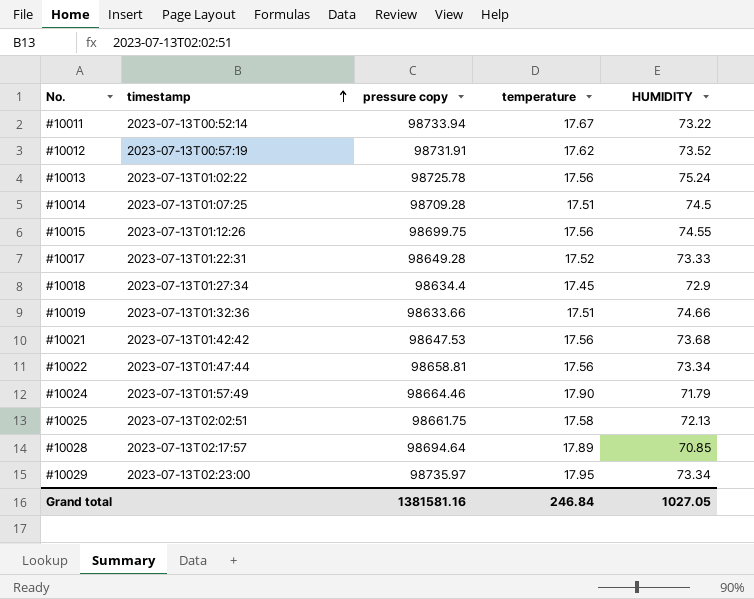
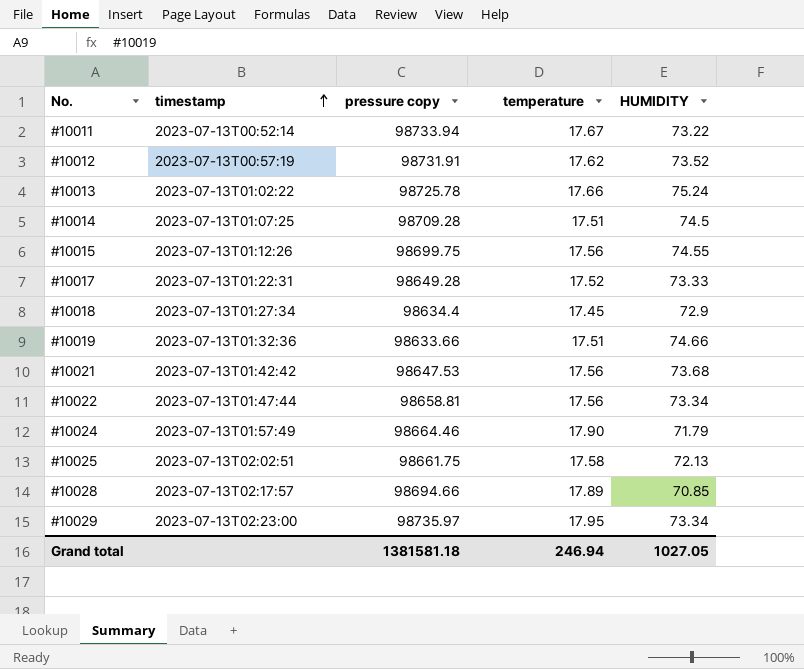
#10013 | temperature: 17.56 -> 17.66
#10028 | pressure copy: 98694.64 -> 98694.66
Grand total | pressure copy: 1381581.16 -> 1381581.18
Grand total | temperature: 246.84 -> 246.94

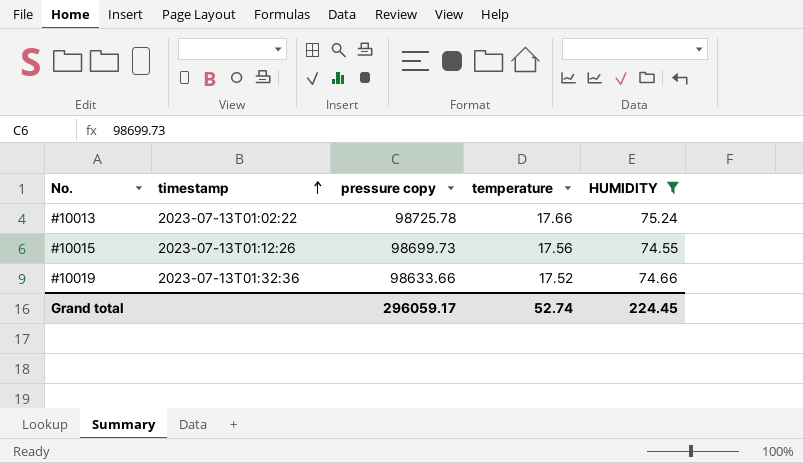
filter: none -> HUMIDITY >= 74.55
#10015 | pressure copy: 98699.75 -> 98699.73
#10019 | temperature: 17.51 -> 17.52
Grand total | pressure copy: 1381581.18 -> 296059.17
Grand total | temperature: 246.94 -> 52.74
Grand total | HUMIDITY: 1027.05 -> 224.45

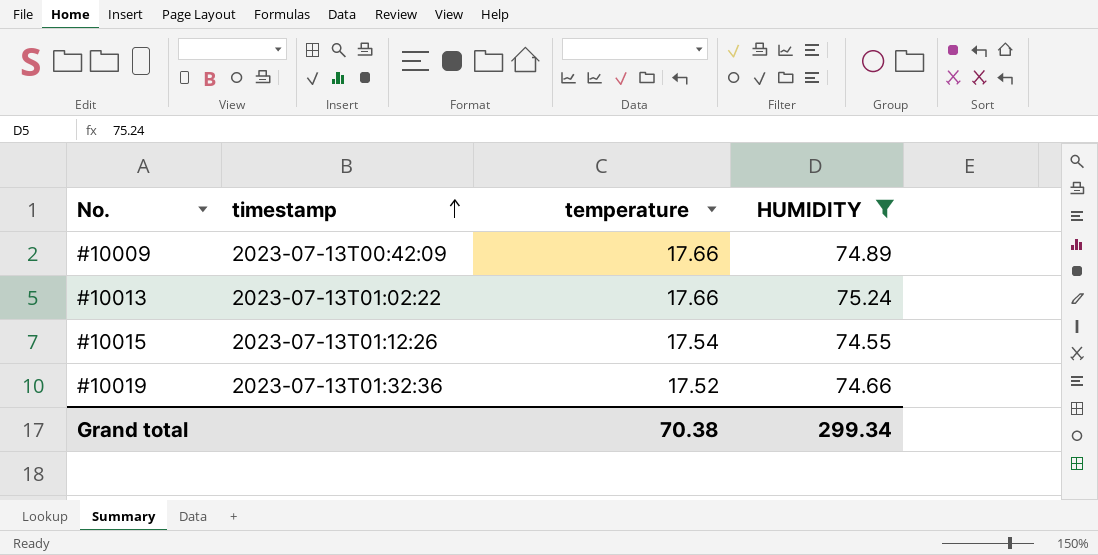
column pressure copy | position: 3 -> none
row #10009: none -> 2023-07-13T00:42:09 | 17.66 | 74.89
#10015 | temperature: 17.56 -> 17.54
Grand total | temperature: 52.74 -> 70.38
Grand total | HUMIDITY: 224.45 -> 299.34

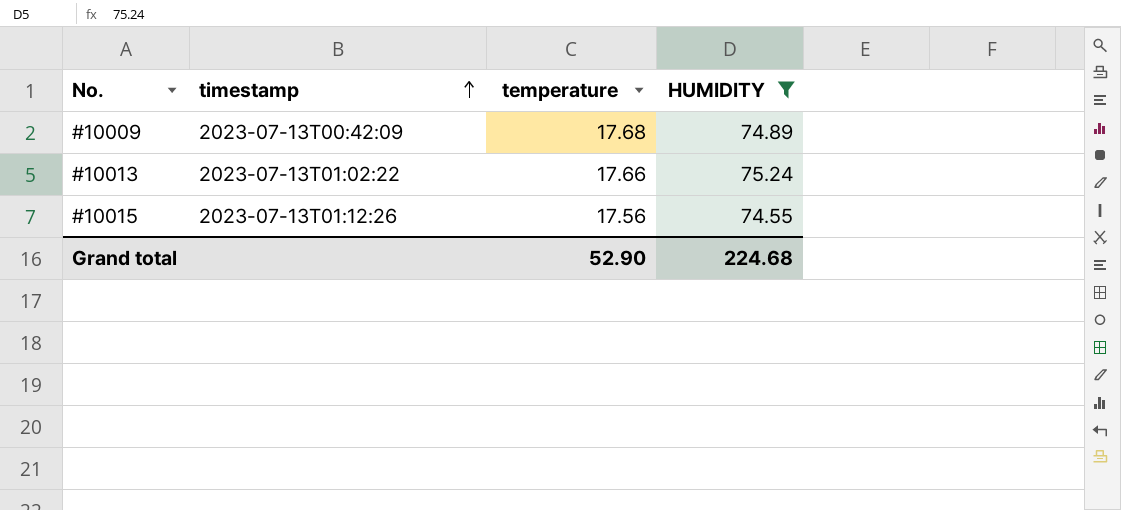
row #10019: 2023-07-13T01:32:36 | 17.52 | 74.66 -> none
#10009 | temperature: 17.66 -> 17.68
#10015 | temperature: 17.54 -> 17.56
Grand total | temperature: 70.38 -> 52.90
Grand total | HUMIDITY: 299.34 -> 224.68

